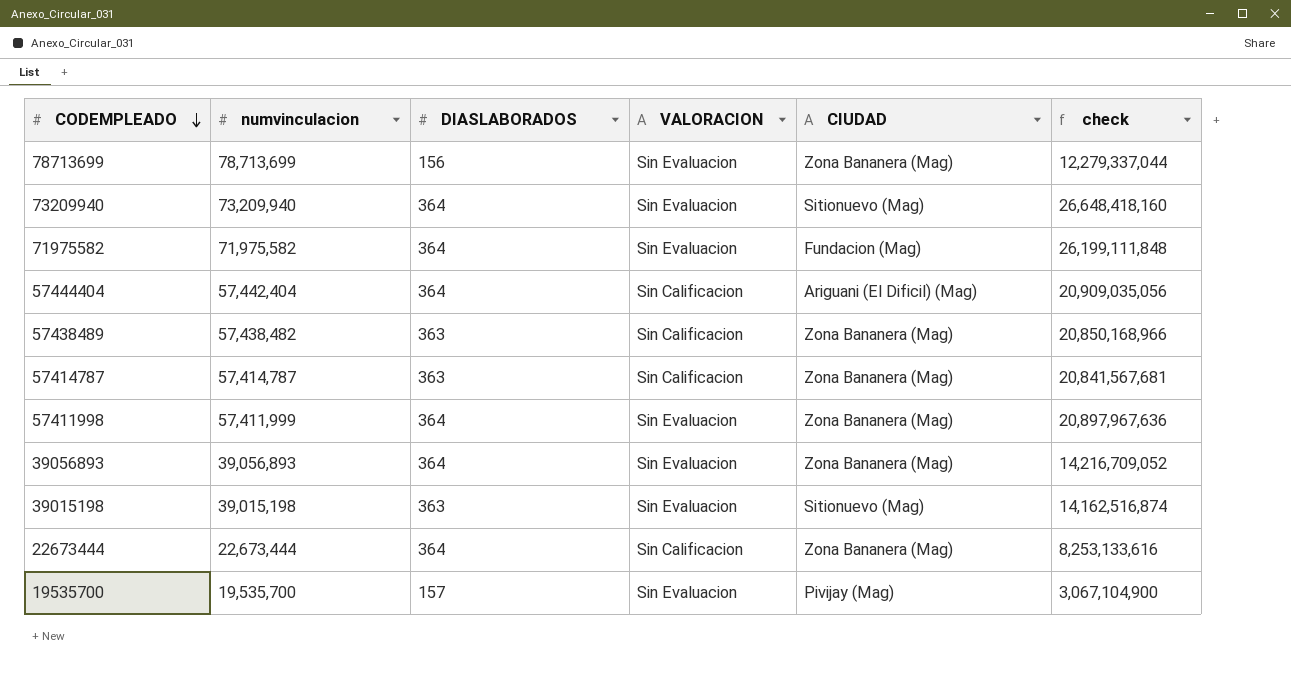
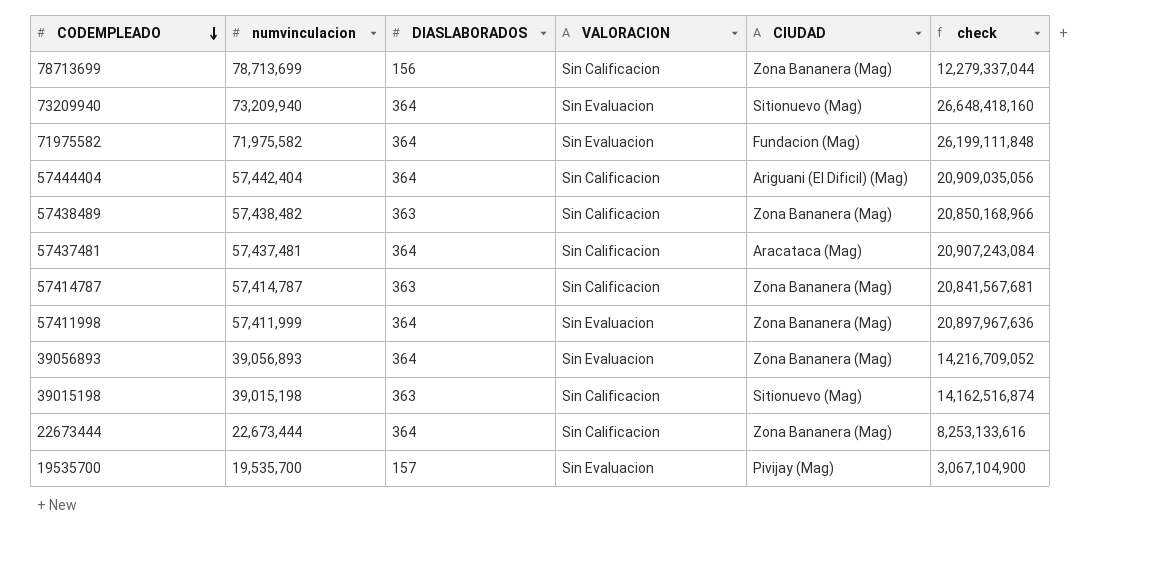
78713699 | VALORACION: Sin Evaluacion -> Sin Calificacion
row 57437481: none -> 57,437,481 | 364 | Sin Calificacion | Aracataca (Mag) | 20,907,243,084
39015198 | VALORACION: Sin Evaluacion -> Sin Calificacion

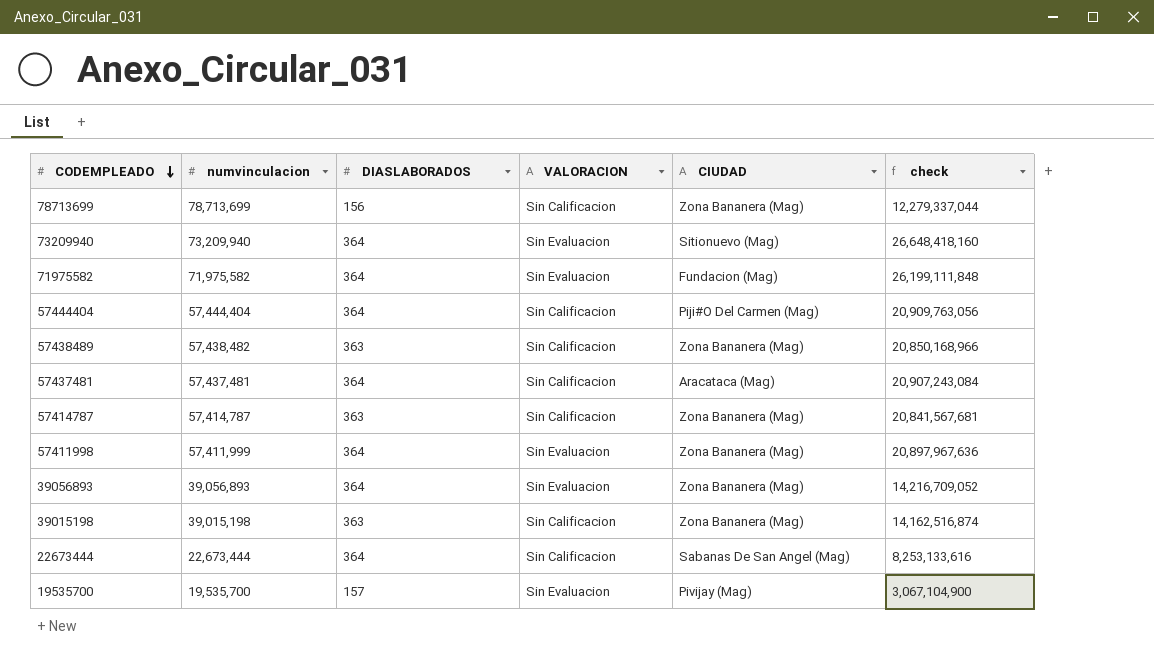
57444404 | numvinculacion: 57,442,404 -> 57,444,404
57444404 | CIUDAD: Ariguani (El Dificil) (Mag) -> Piji#O Del Carmen (Mag)
57444404 | check: 20,909,035,056 -> 20,909,763,056
39015198 | CIUDAD: Sitionuevo (Mag) -> Zona Bananera (Mag)
22673444 | CIUDAD: Zona Bananera (Mag) -> Sabanas De San Angel (Mag)

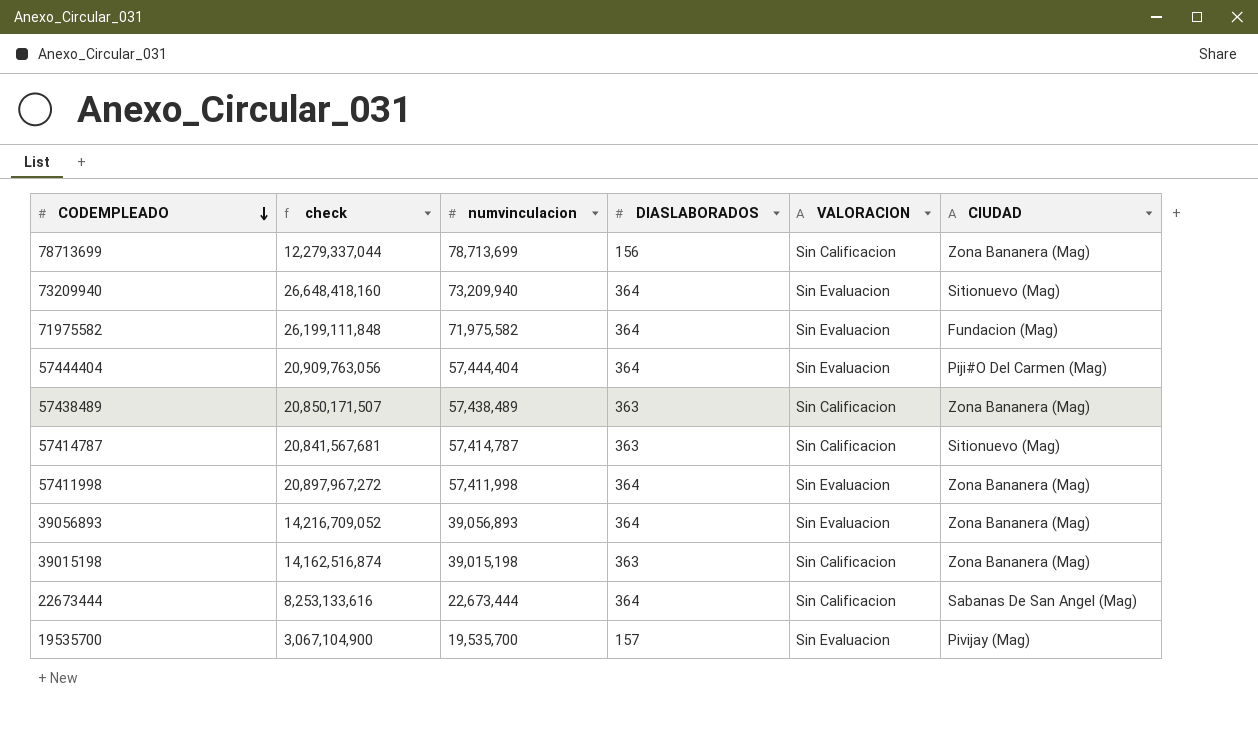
column check | position: 6 -> 2
row 57437481: 57,437,481 | 364 | Sin Calificacion | Aracataca (Mag) | 20,907,243,084 -> none
57444404 | VALORACION: Sin Calificacion -> Sin Evaluacion
57438489 | check: 20,850,168,966 -> 20,850,171,507
57438489 | numvinculacion: 57,438,482 -> 57,438,489
57414787 | CIUDAD: Zona Bananera (Mag) -> Sitionuevo (Mag)
57411998 | check: 20,897,967,636 -> 20,897,967,272
57411998 | numvinculacion: 57,411,999 -> 57,411,998

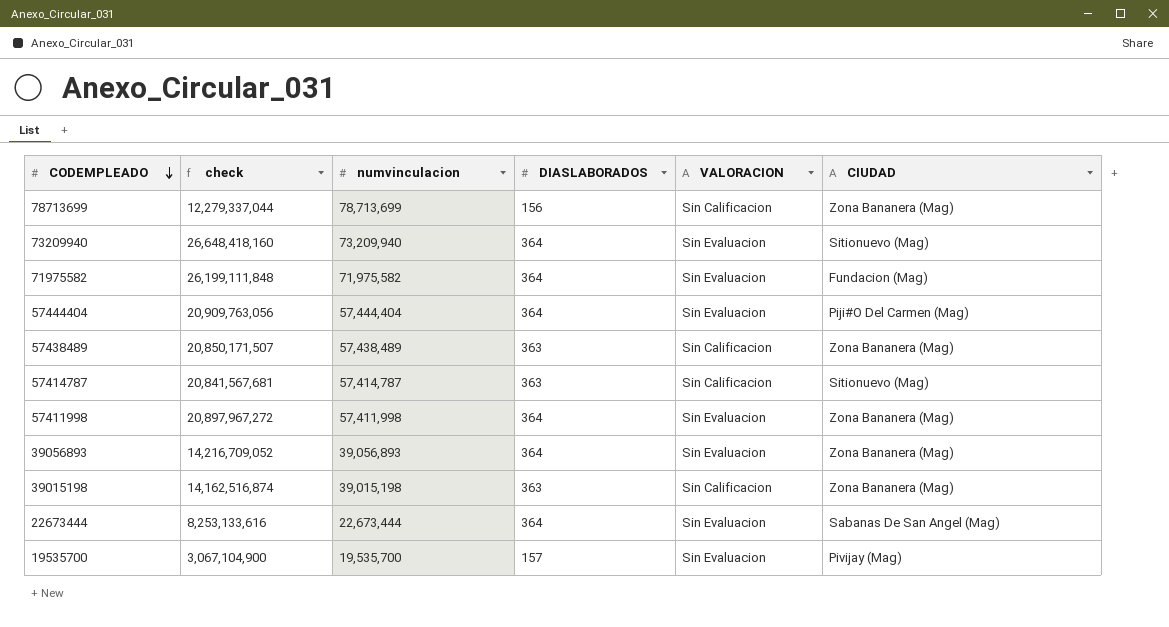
22673444 | VALORACION: Sin Calificacion -> Sin Evaluacion

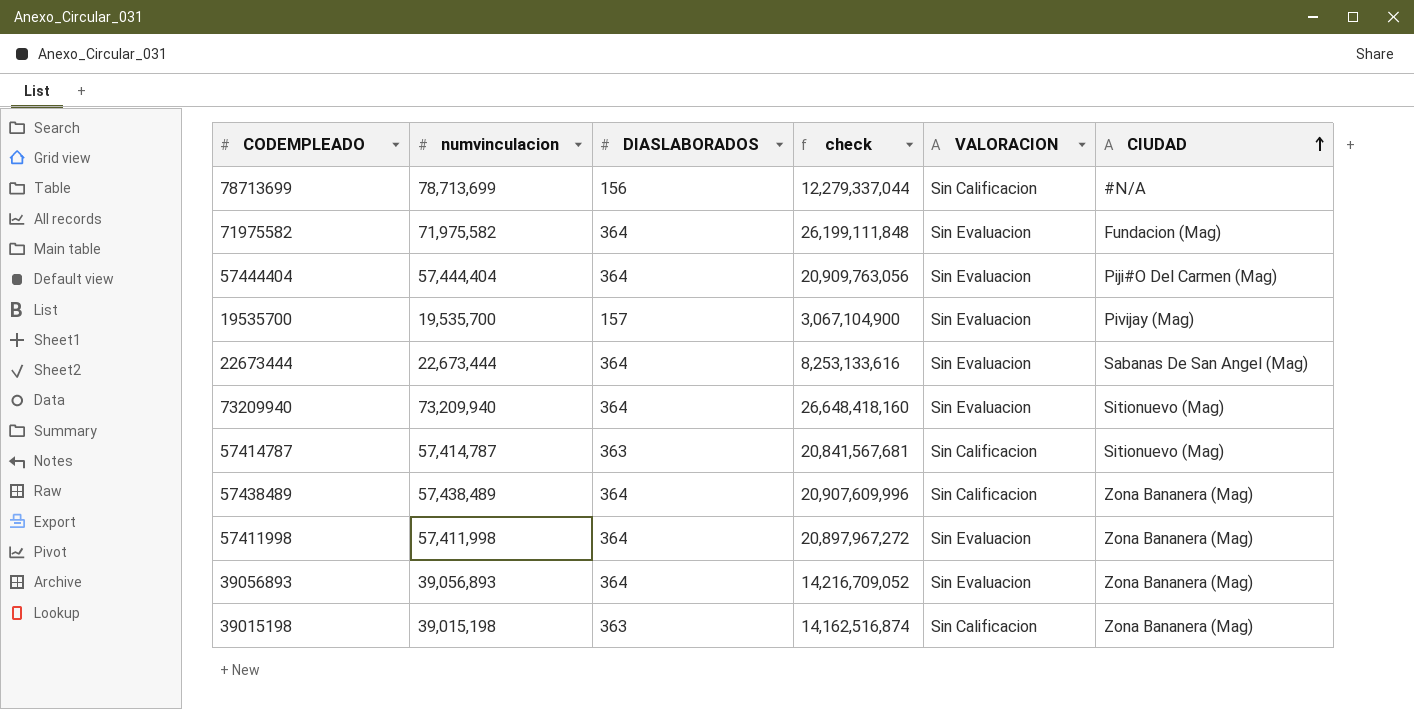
row order: CODEMPLEADO descending -> CIUDAD ascending
column check | position: 2 -> 4
78713699 | CIUDAD: Zona Bananera (Mag) -> #N/A
57438489 | DIASLABORADOS: 363 -> 364
57438489 | check: 20,850,171,507 -> 20,907,609,996

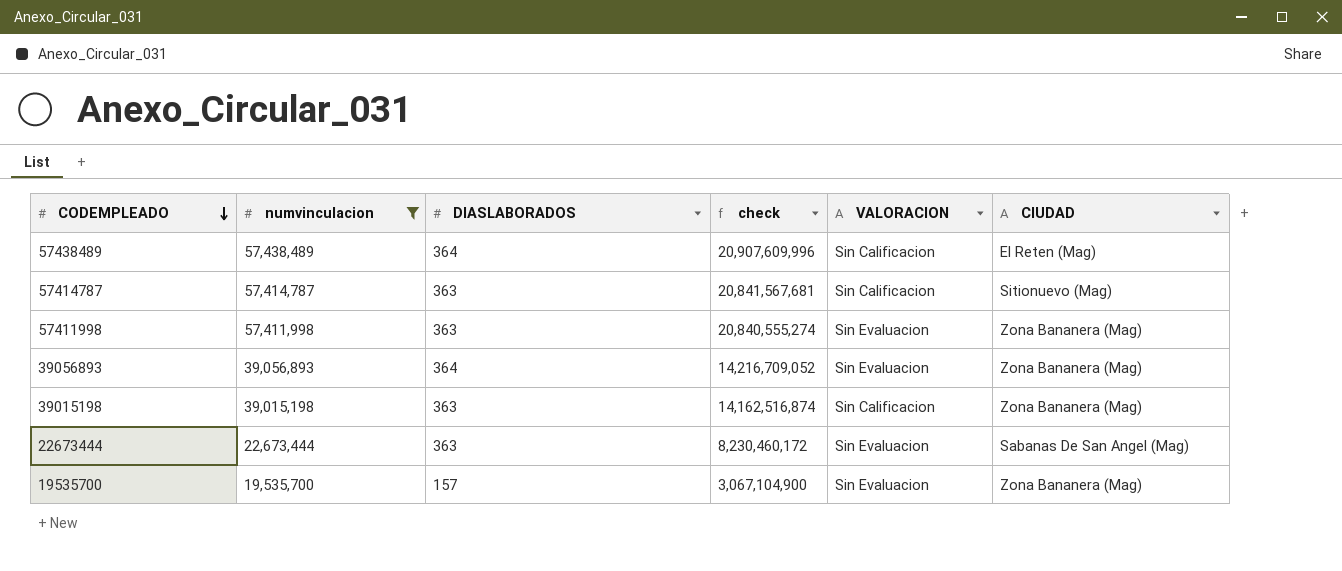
filter: none -> numvinculacion <= 57,438,489
row order: CIUDAD ascending -> CODEMPLEADO descending
57438489 | CIUDAD: Zona Bananera (Mag) -> El Reten (Mag)
57411998 | DIASLABORADOS: 364 -> 363
57411998 | check: 20,897,967,272 -> 20,840,555,274
22673444 | DIASLABORADOS: 364 -> 363
22673444 | check: 8,253,133,616 -> 8,230,460,172
19535700 | CIUDAD: Pivijay (Mag) -> Zona Bananera (Mag)

